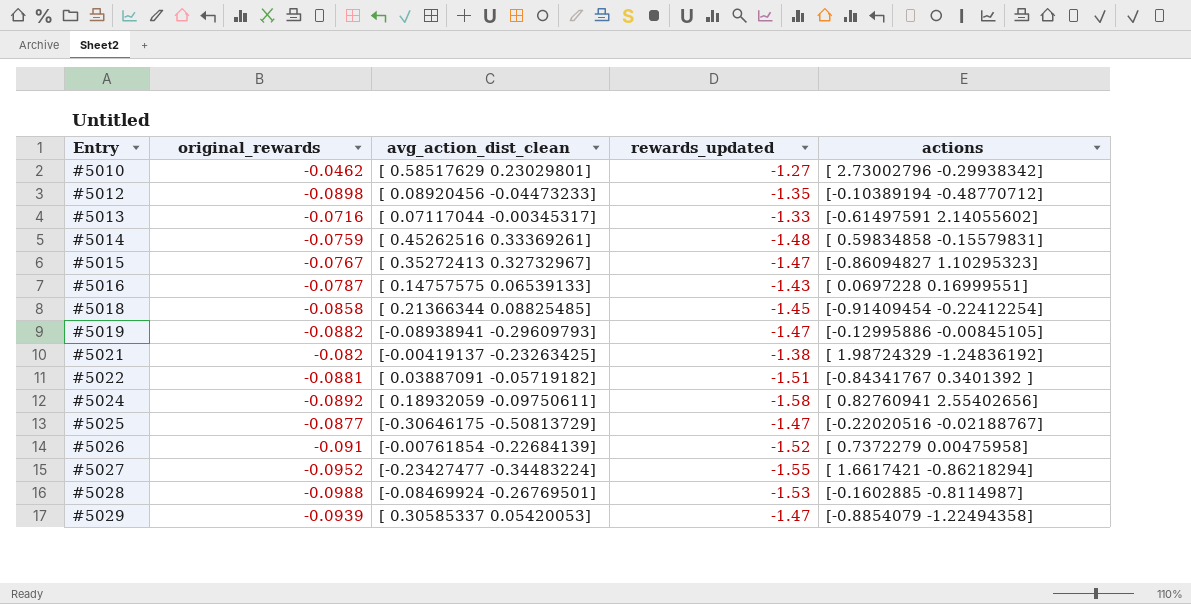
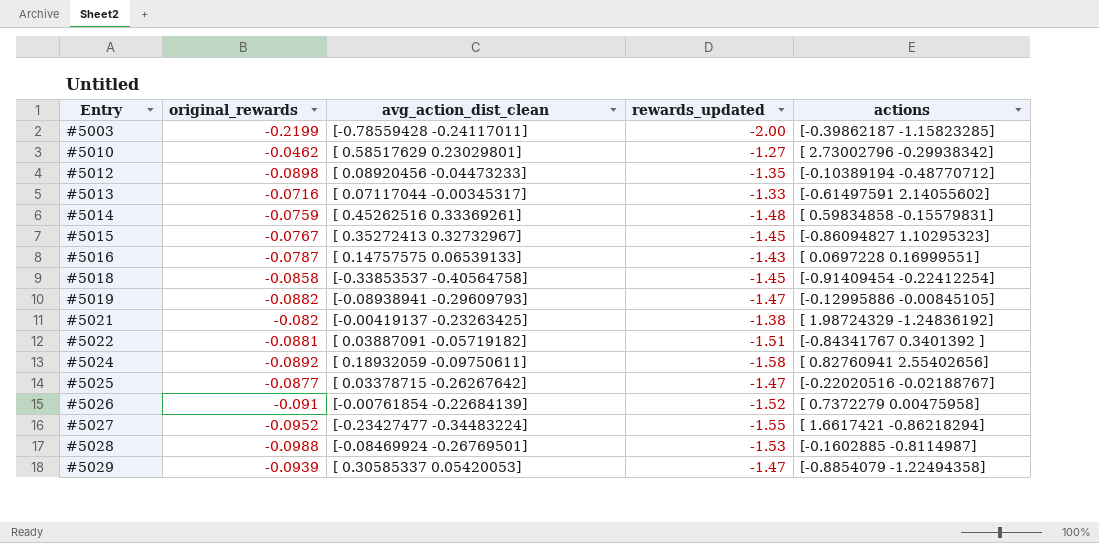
row #5003: none -> -0.2199 | [-0.78559428 -0.24117011] | -2.00 | [-0.39862187 -1.15823285]
#5015 | rewards_updated: -1.47 -> -1.45
#5018 | avg_action_dist_clean: [ 0.21366344 0.08825485] -> [-0.33853537 -0.40564758]
#5025 | avg_action_dist_clean: [-0.30646175 -0.50813729] -> [ 0.03378715 -0.26267642]

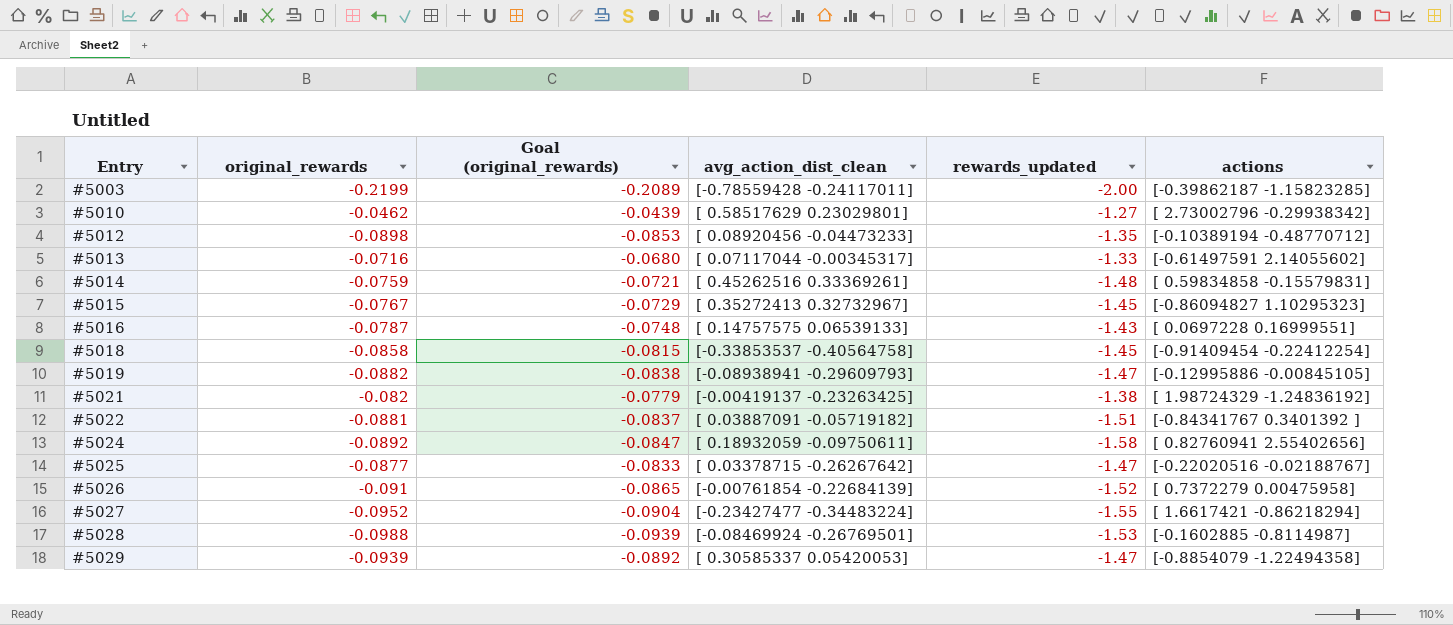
column Goal (original_rewards) | formula: none -> [original_rewards] * 0.95

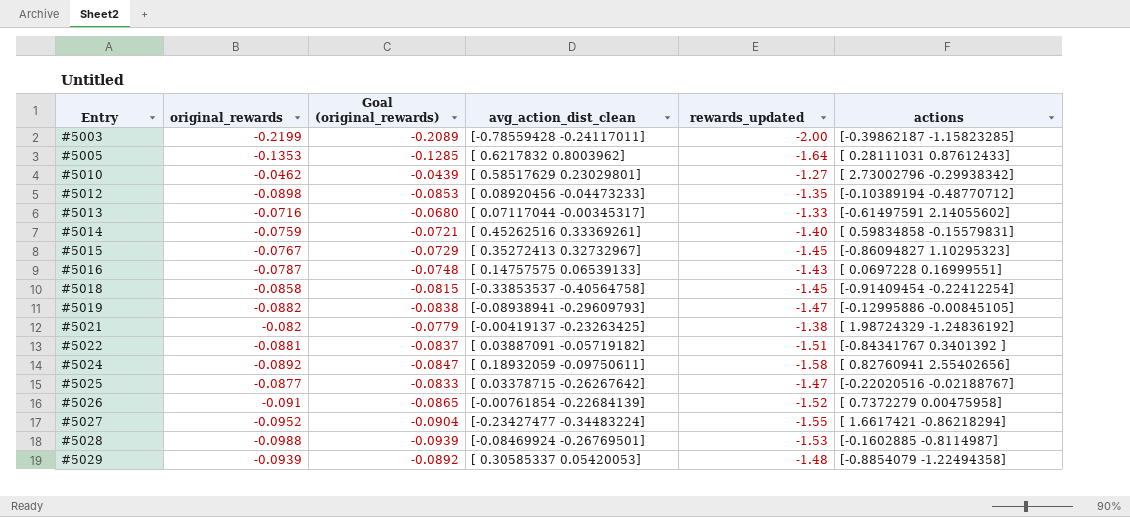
row #5005: none -> -0.1353 | -0.1285 | [ 0.6217832 0.8003962] | -1.64 | [ 0.28111031 0.87612433]
#5014 | rewards_updated: -1.48 -> -1.40
#5029 | rewards_updated: -1.47 -> -1.48

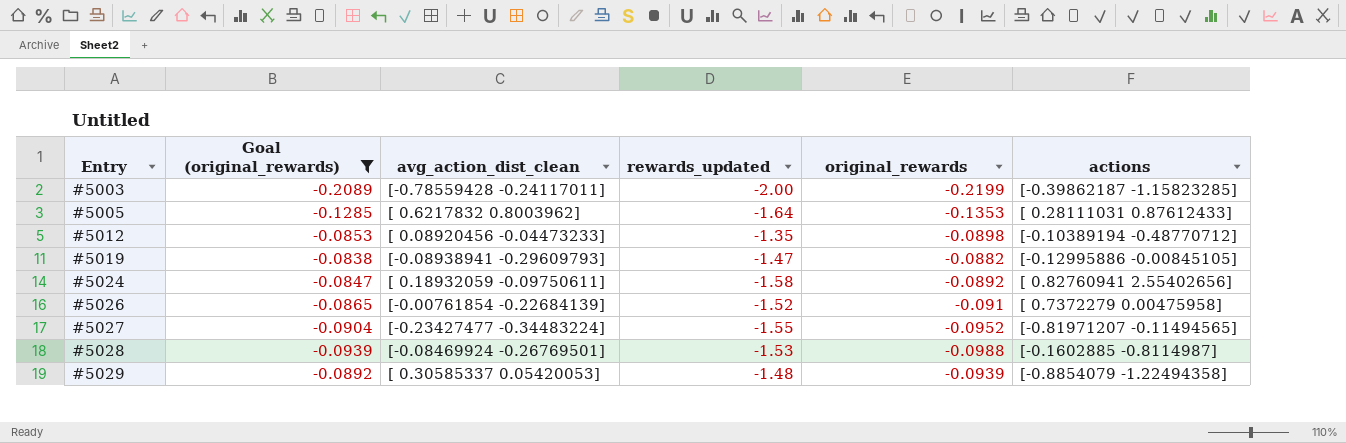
filter: none -> Goal (original_rewards) <= -0.0838
column original_rewards | position: 2 -> 5
#5027 | actions: [ 1.6617421 -0.86218294] -> [-0.81971207 -0.11494565]

